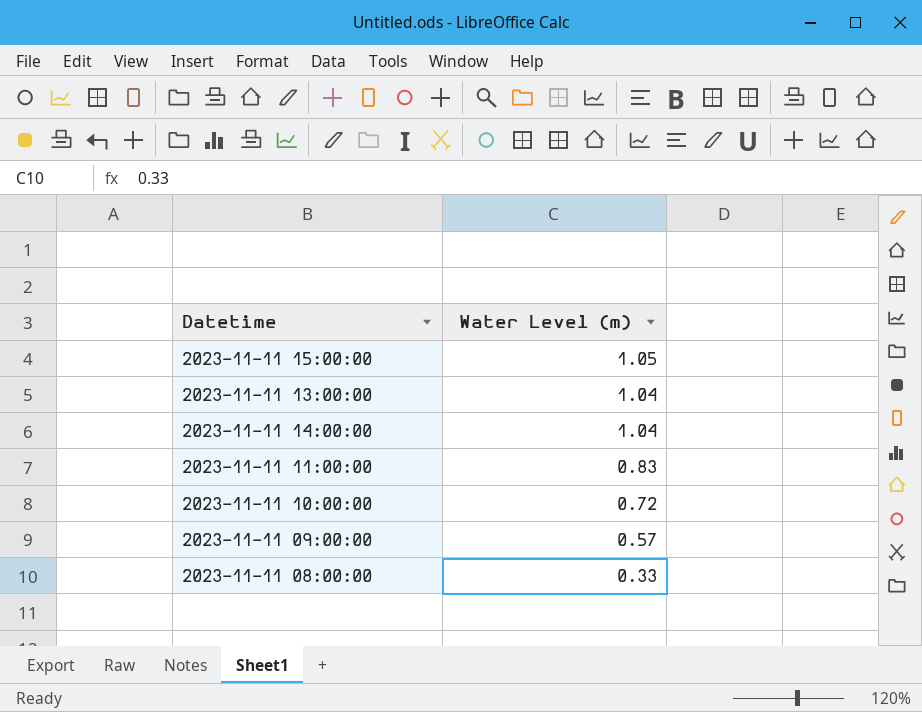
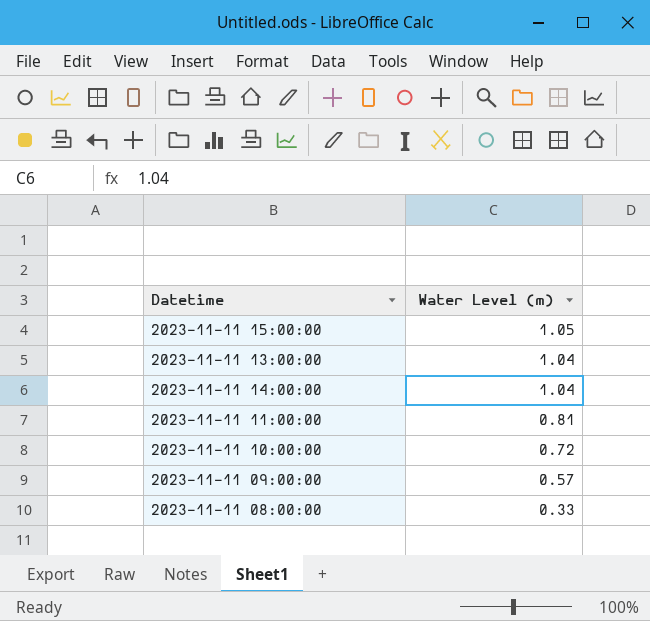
2023-11-11 11:00:00 | Water Level (m): 0.83 -> 0.81

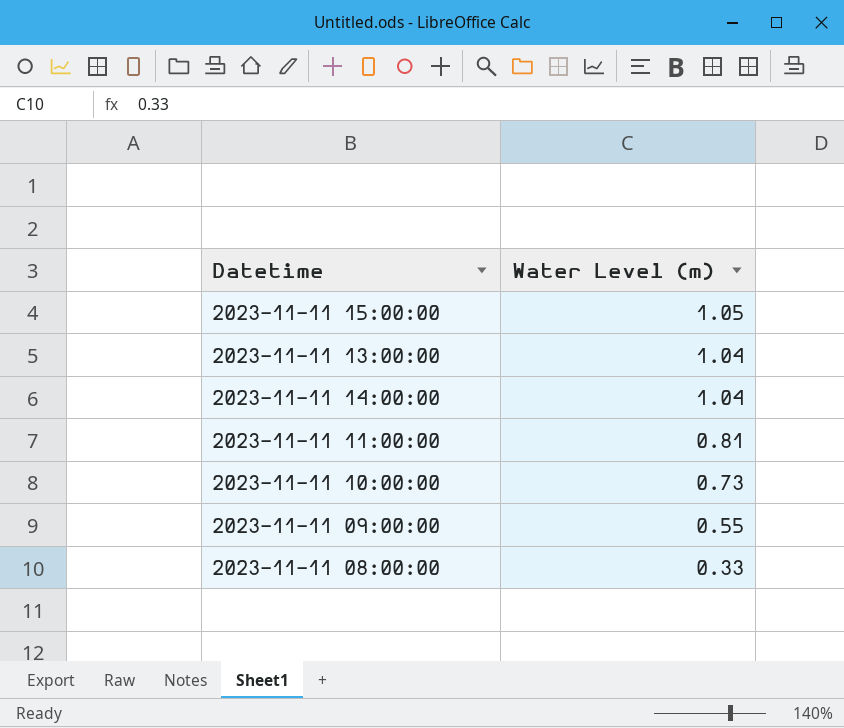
2023-11-11 10:00:00 | Water Level (m): 0.72 -> 0.73
2023-11-11 09:00:00 | Water Level (m): 0.57 -> 0.55

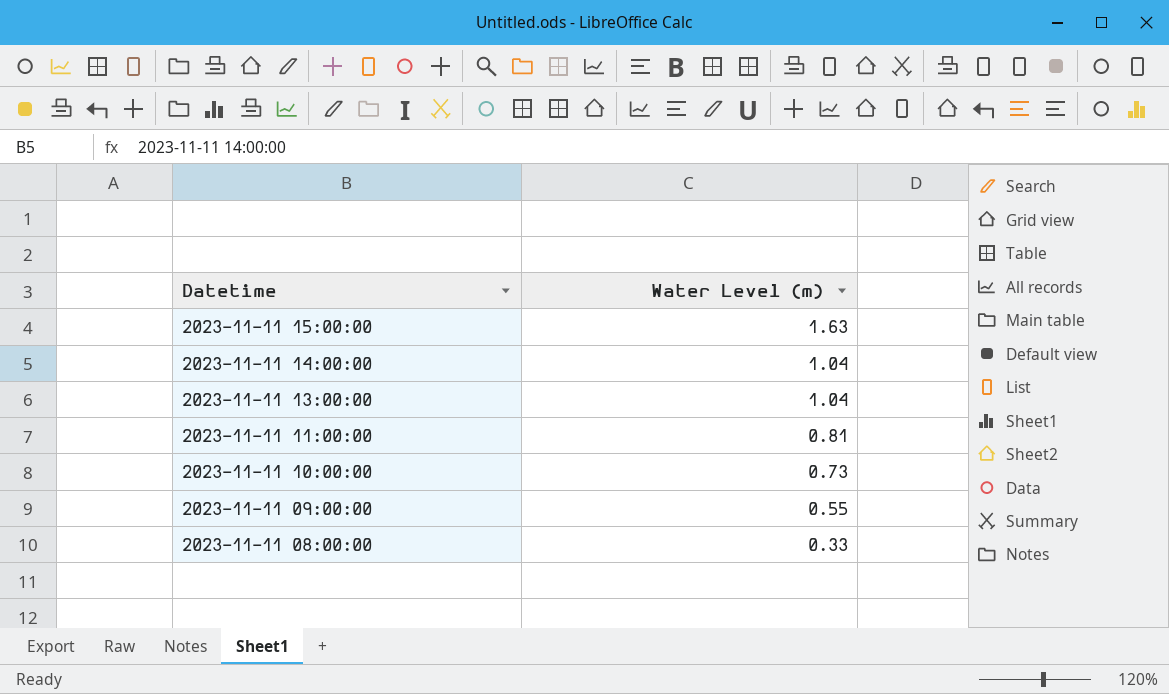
row order: Water Level (m) descending -> Datetime descending
2023-11-11 15:00:00 | Water Level (m): 1.05 -> 1.63

